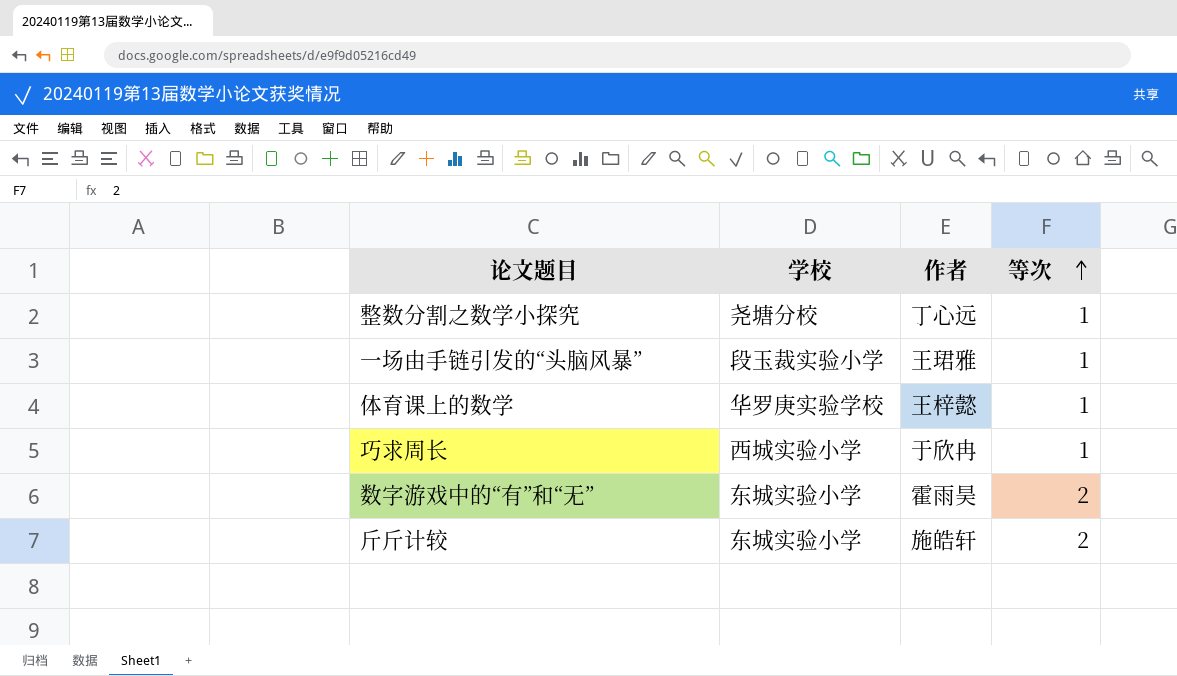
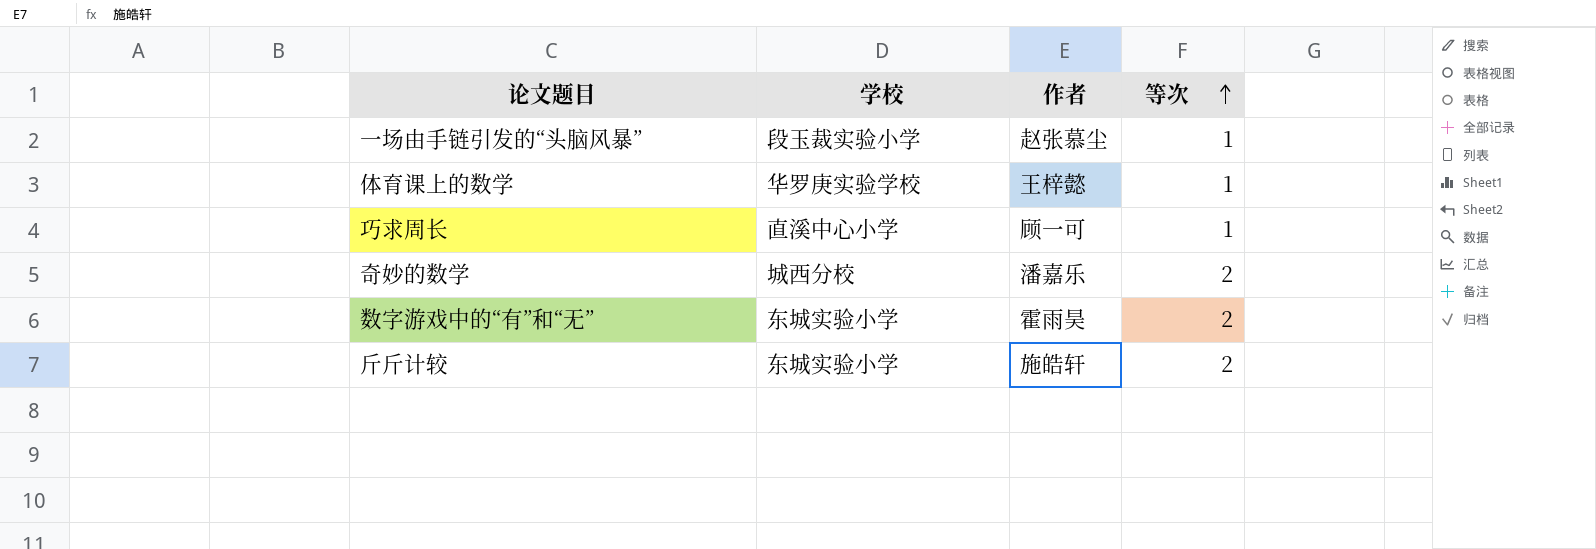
row 整数分割之数学小探究: 尧塘分校 | 丁心远 | 1 -> none
一场由手链引发的“头脑风暴” | 作者: 王珺雅 -> 赵张慕尘
巧求周长 | 学校: 西城实验小学 -> 直溪中心小学
巧求周长 | 作者: 于欣冉 -> 顾一可
row 奇妙的数学: none -> 城西分校 | 潘嘉乐 | 2

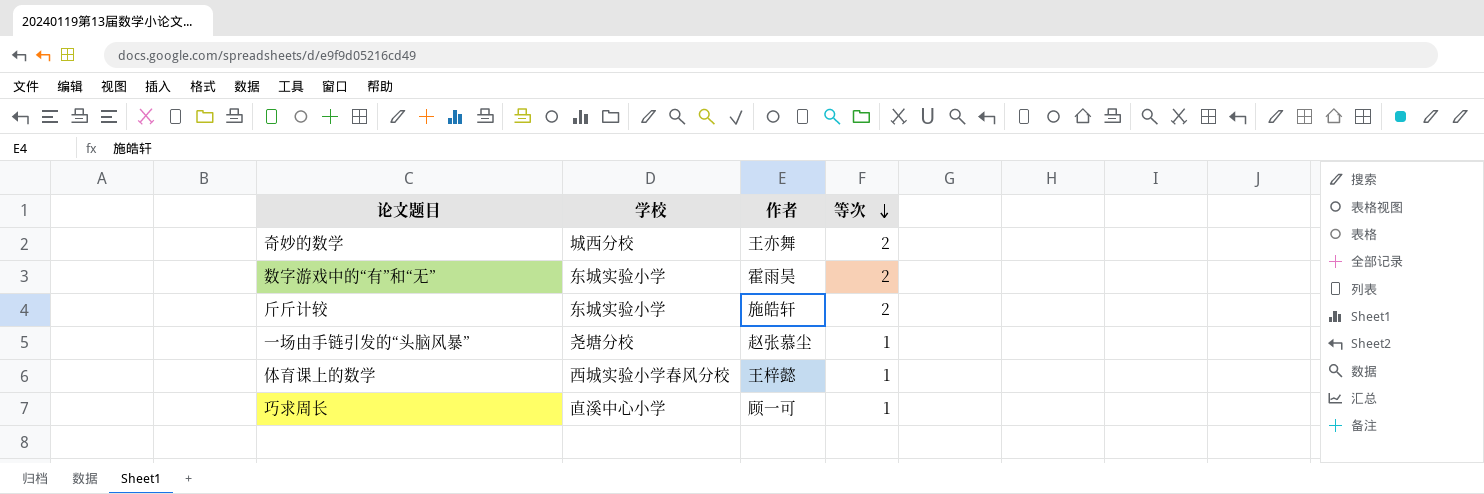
row order: 等次 ascending -> 等次 descending
奇妙的数学 | 作者: 潘嘉乐 -> 王亦舞
一场由手链引发的“头脑风暴” | 学校: 段玉裁实验小学 -> 尧塘分校
体育课上的数学 | 学校: 华罗庚实验学校 -> 西城实验小学春风分校

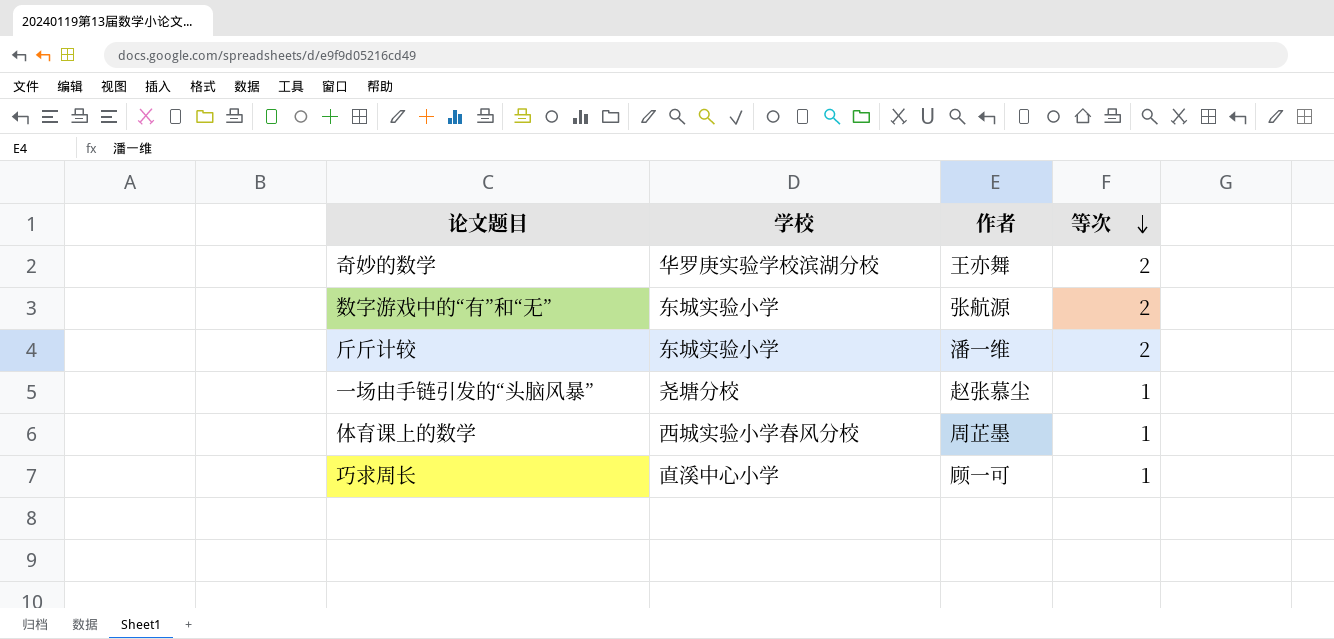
奇妙的数学 | 学校: 城西分校 -> 华罗庚实验学校滨湖分校
数字游戏中的“有”和“无” | 作者: 霍雨昊 -> 张航源
斤斤计较 | 作者: 施皓轩 -> 潘一维
体育课上的数学 | 作者: 王梓懿 -> 周芷墨

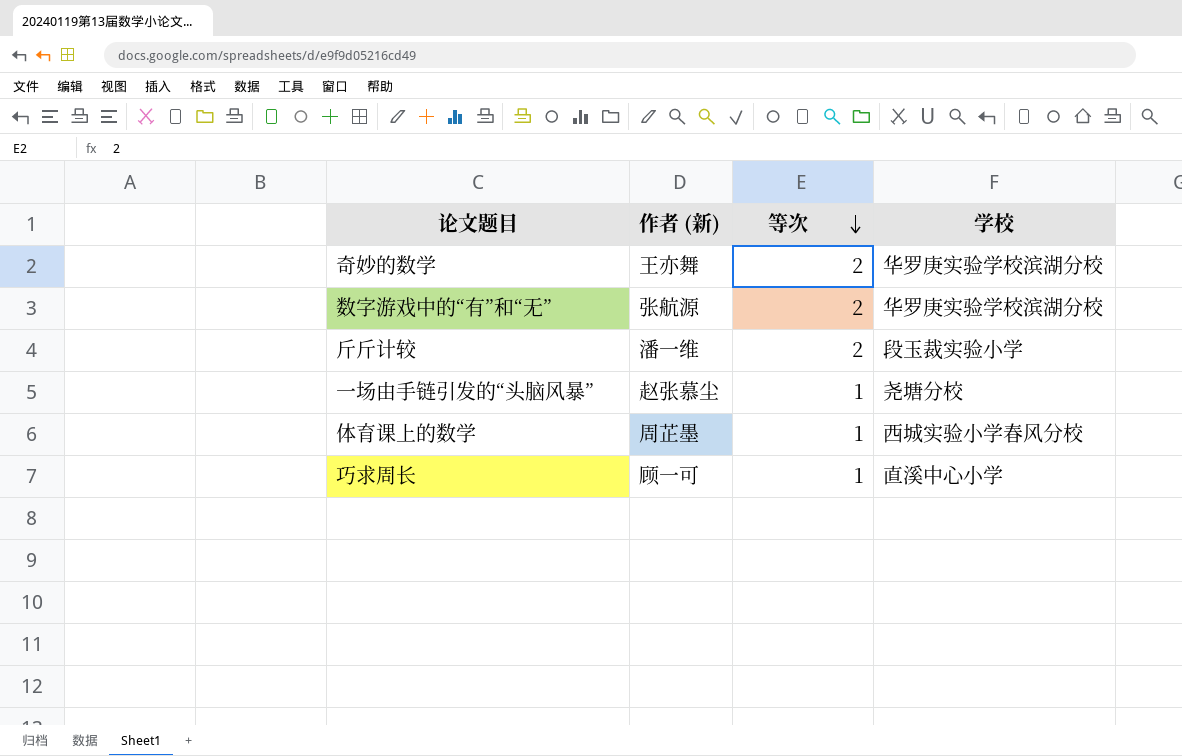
column name: 作者 -> 作者 (新)
column 学校 | position: 2 -> 4
数字游戏中的“有”和“无” | 学校: 东城实验小学 -> 华罗庚实验学校滨湖分校
斤斤计较 | 学校: 东城实验小学 -> 段玉裁实验小学

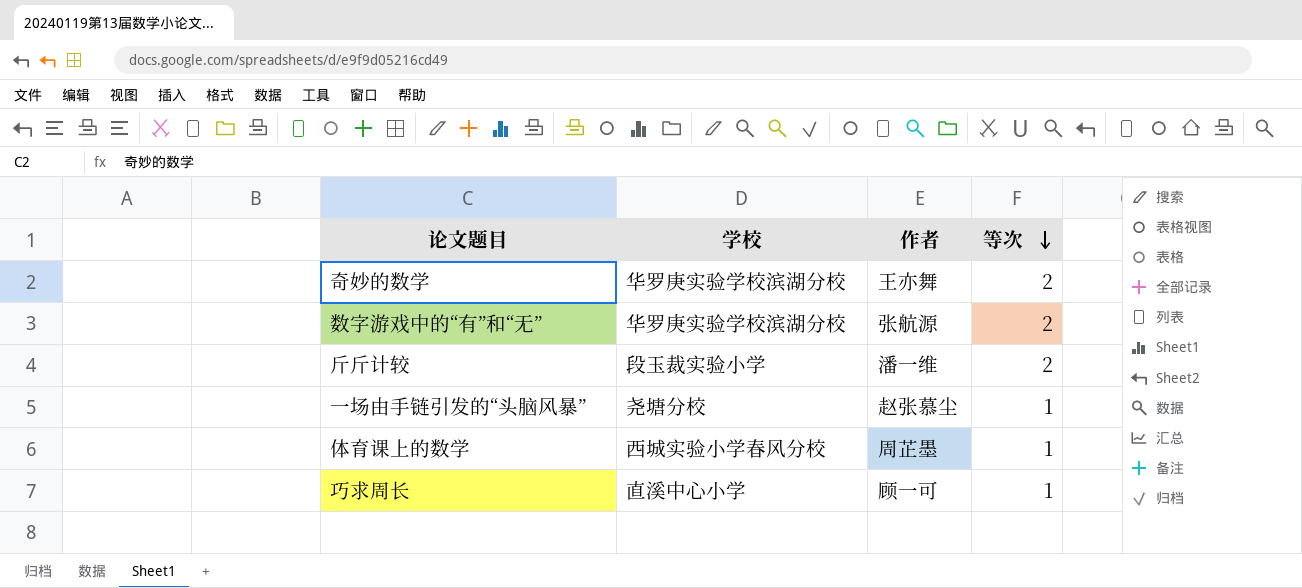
column 学校 | position: 4 -> 2
column name: 作者 (新) -> 作者

